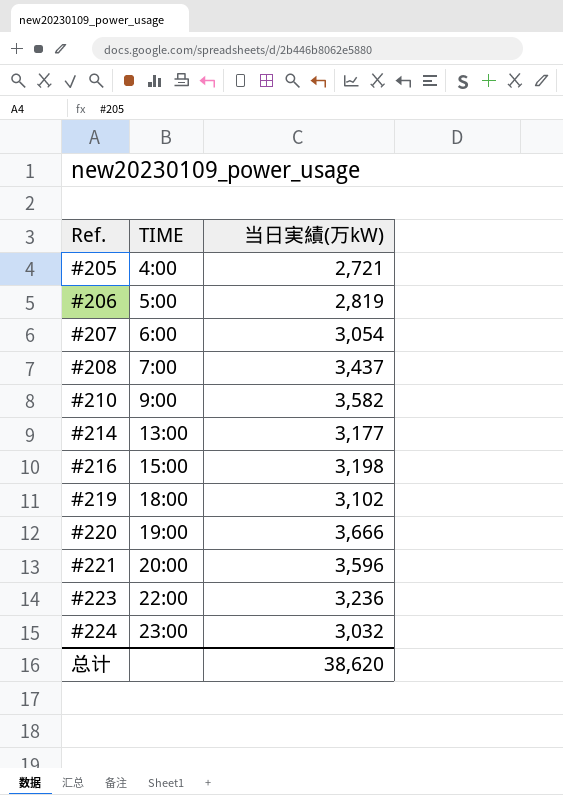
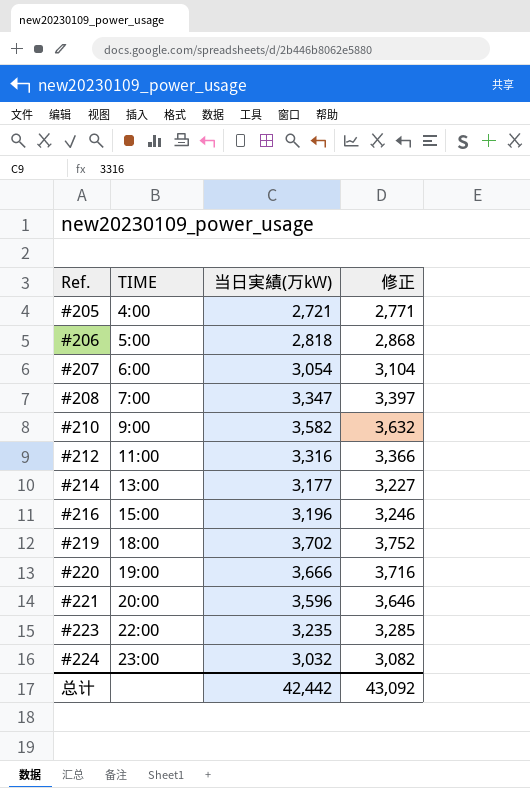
column 修正 | formula: none -> [当日実績(万kW)] + 50
#206 | 当日実績(万kW): 2,819 -> 2,818
#208 | 当日実績(万kW): 3,437 -> 3,347
row #212: none -> 11:00 | 3,316 | 3,366
#216 | 当日実績(万kW): 3,198 -> 3,196
#219 | 当日実績(万kW): 3,102 -> 3,702
#223 | 当日実績(万kW): 3,236 -> 3,235
总计 | 当日実績(万kW): 38,620 -> 42,442

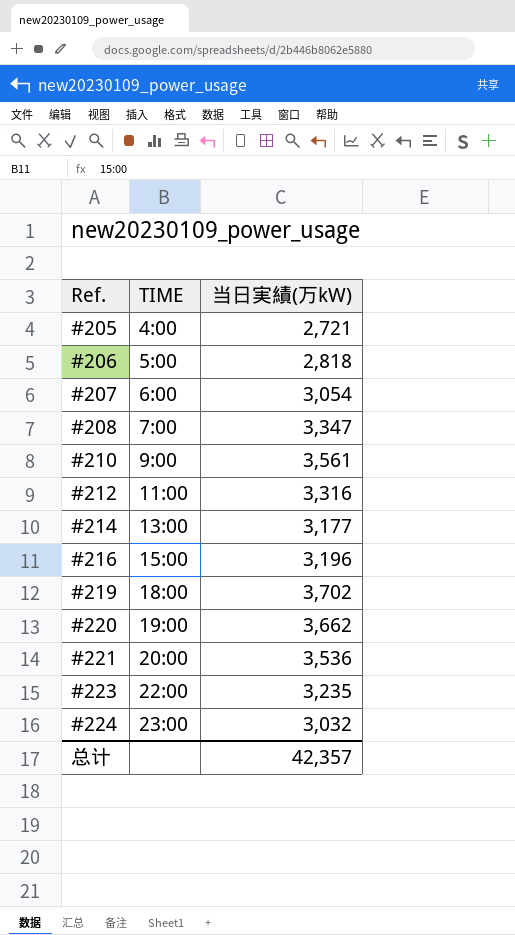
column 修正 | formula: [当日実績(万kW)] + 50 -> none
#210 | 当日実績(万kW): 3,582 -> 3,561
#220 | 当日実績(万kW): 3,666 -> 3,662
#221 | 当日実績(万kW): 3,596 -> 3,536
总计 | 当日実績(万kW): 42,442 -> 42,357

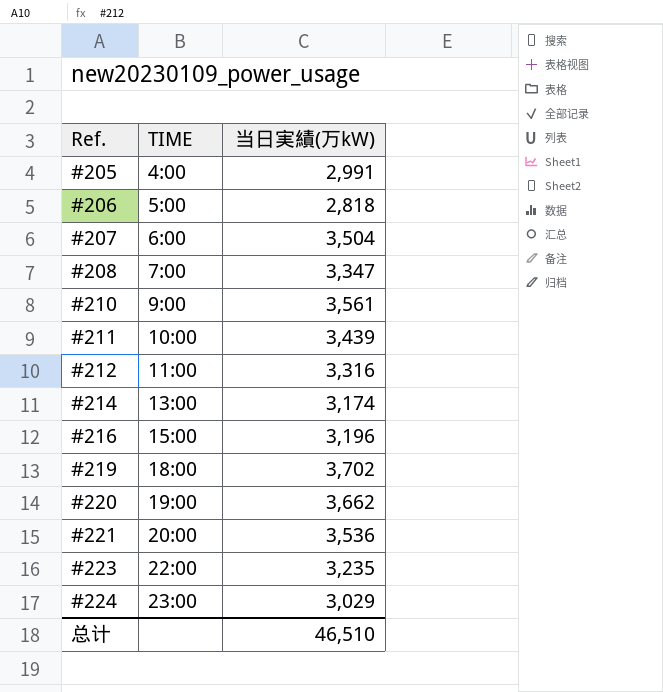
#205 | 当日実績(万kW): 2,721 -> 2,991
#207 | 当日実績(万kW): 3,054 -> 3,504
row #211: none -> 10:00 | 3,439
#214 | 当日実績(万kW): 3,177 -> 3,174
#224 | 当日実績(万kW): 3,032 -> 3,029
总计 | 当日実績(万kW): 42,357 -> 46,510

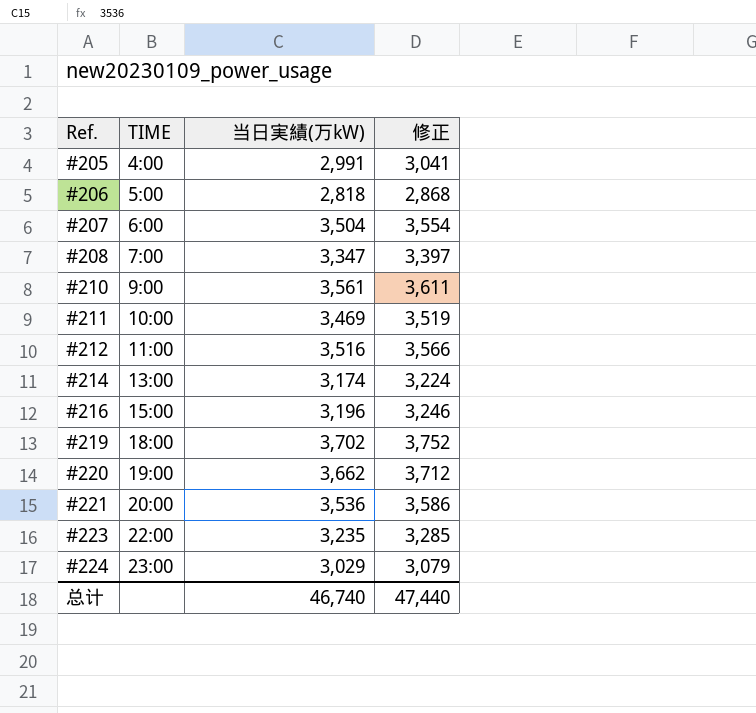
column 修正 | formula: none -> [当日実績(万kW)] + 50
#211 | 当日実績(万kW): 3,439 -> 3,469
#212 | 当日実績(万kW): 3,316 -> 3,516
总计 | 当日実績(万kW): 46,510 -> 46,740

